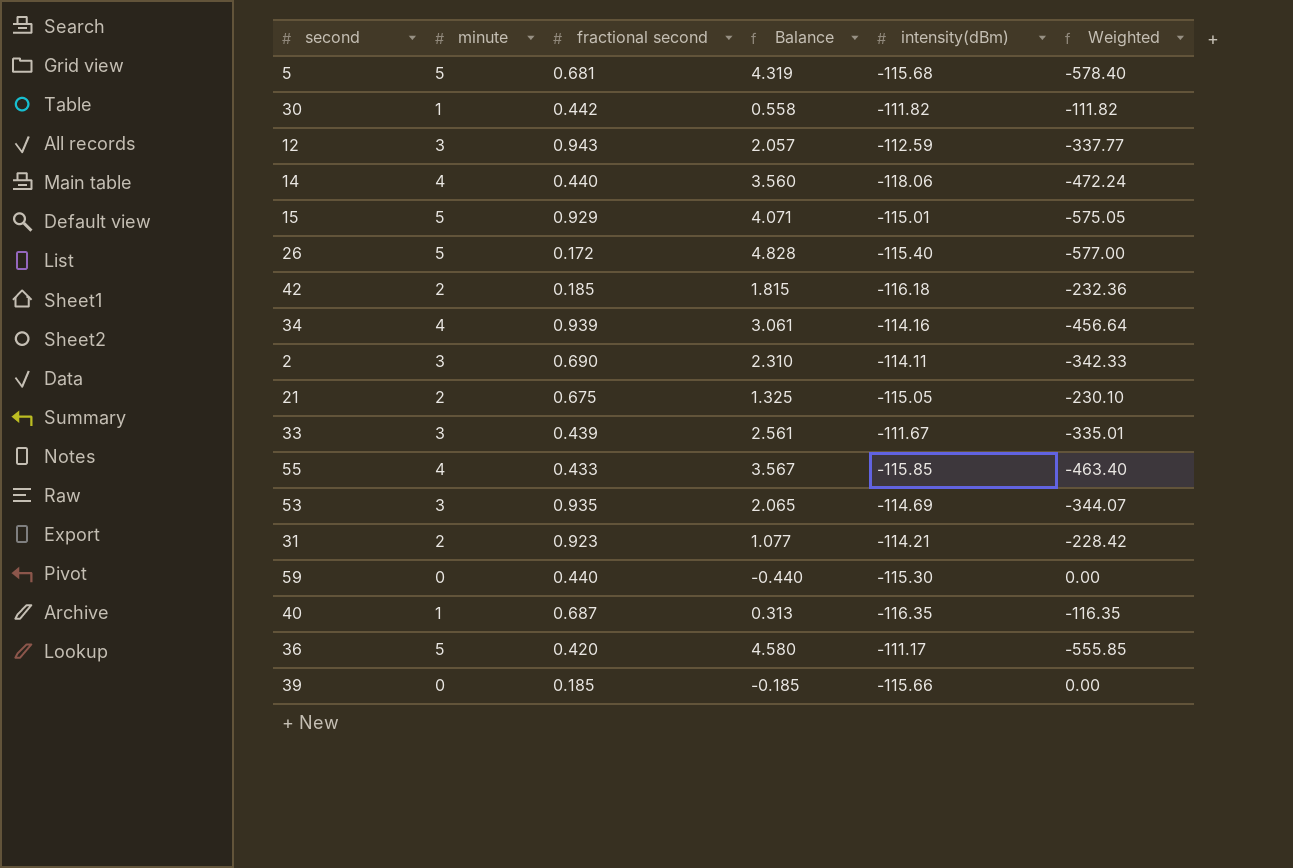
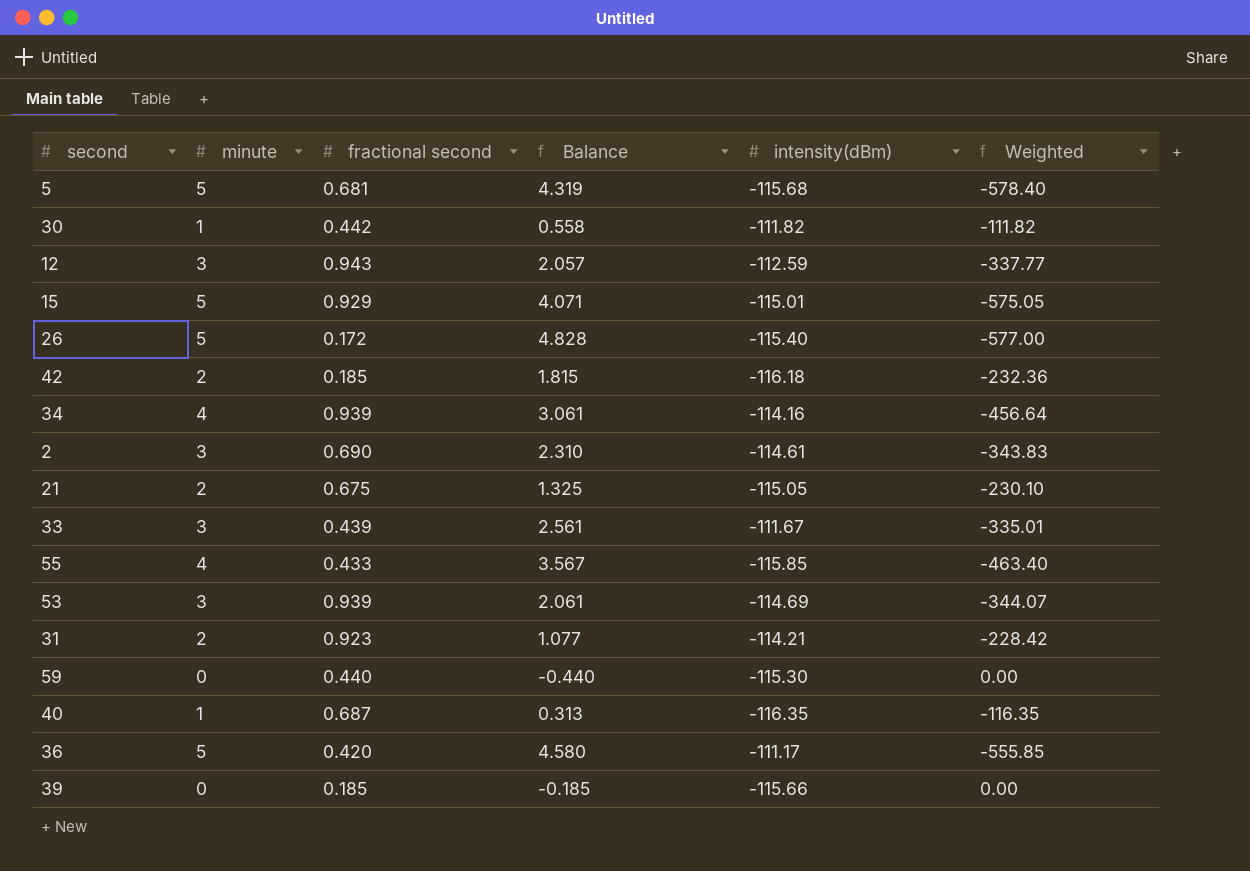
row 14: 4 | 0.440 | 3.560 | -118.06 | -472.24 -> none
2 | intensity(dBm): -114.11 -> -114.61
2 | Weighted: -342.33 -> -343.83
53 | fractional second: 0.935 -> 0.939
53 | Balance: 2.065 -> 2.061

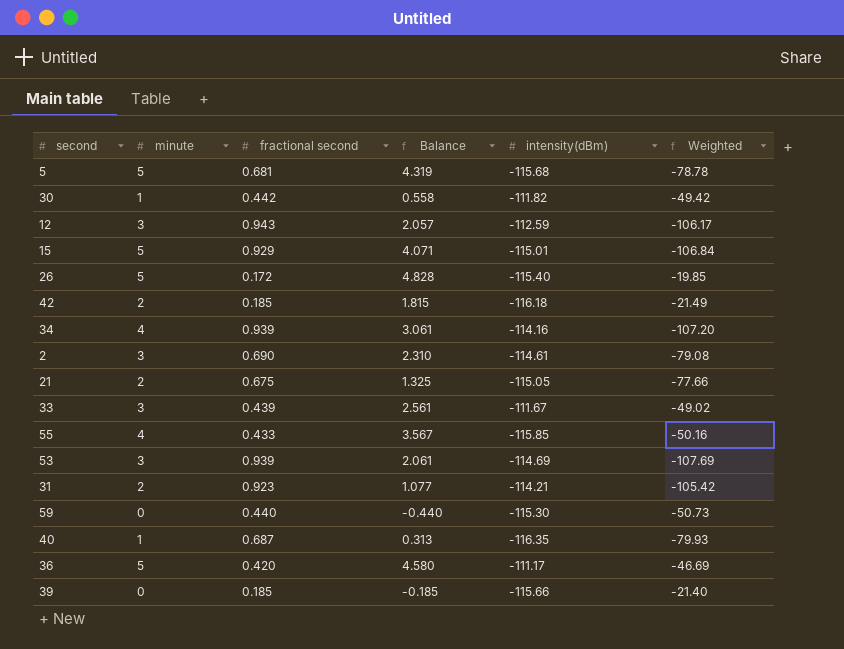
column Weighted | formula: [minute] * [intensity(dBm)] -> [fractional second] * [intensity(dBm)]

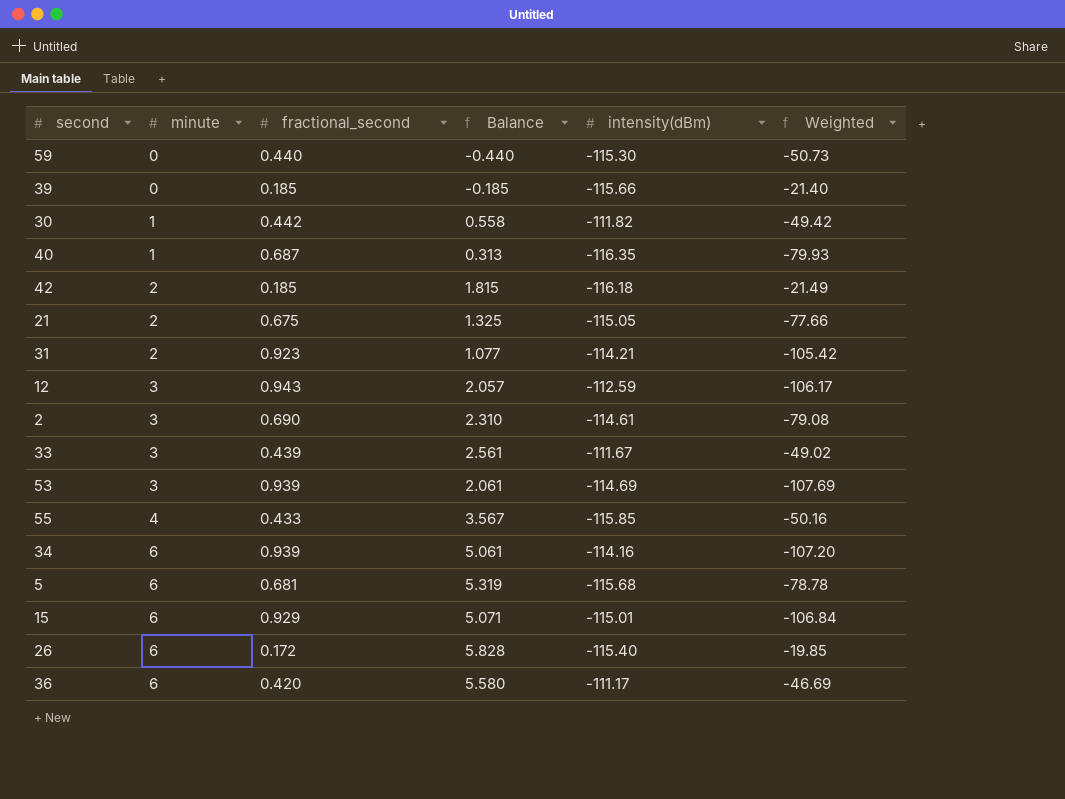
row order: none -> minute ascending
column name: fractional second -> fractional_second
34 | minute: 4 -> 6
34 | Balance: 3.061 -> 5.061
5 | minute: 5 -> 6
5 | Balance: 4.319 -> 5.319
15 | minute: 5 -> 6
15 | Balance: 4.071 -> 5.071
26 | minute: 5 -> 6
26 | Balance: 4.828 -> 5.828
36 | minute: 5 -> 6
36 | Balance: 4.580 -> 5.580

